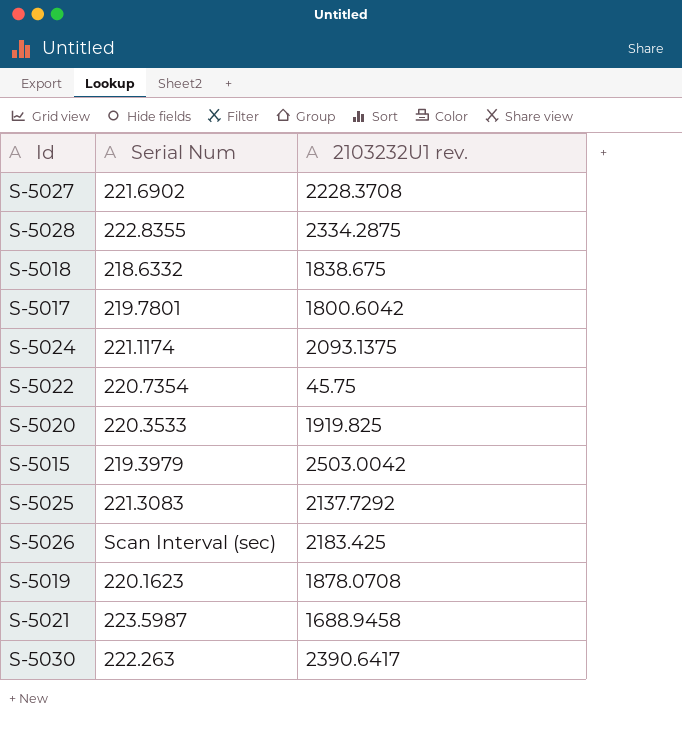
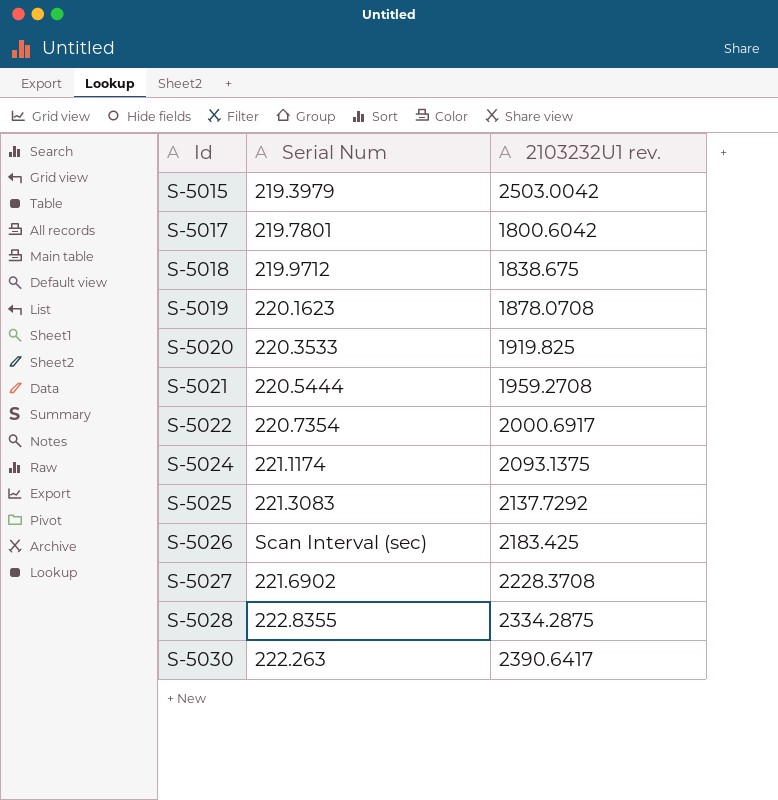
row order: none -> Id ascending
S-5018 | Serial Num: 218.6332 -> 219.9712
S-5021 | Serial Num: 223.5987 -> 220.5444
S-5021 | 2103232U1 rev.: 1688.9458 -> 1959.2708
S-5022 | 2103232U1 rev.: 45.75 -> 2000.6917

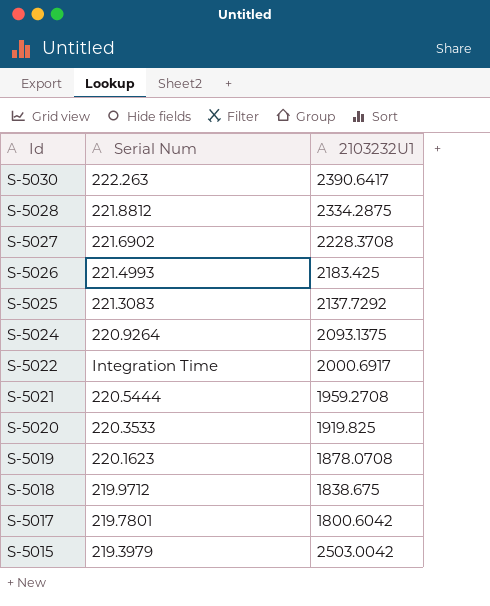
row order: Id ascending -> Id descending
column name: 2103232U1 rev. -> 2103232U1
S-5028 | Serial Num: 222.8355 -> 221.8812
S-5026 | Serial Num: Scan Interval (sec) -> 221.4993
S-5024 | Serial Num: 221.1174 -> 220.9264
S-5022 | Serial Num: 220.7354 -> Integration Time

